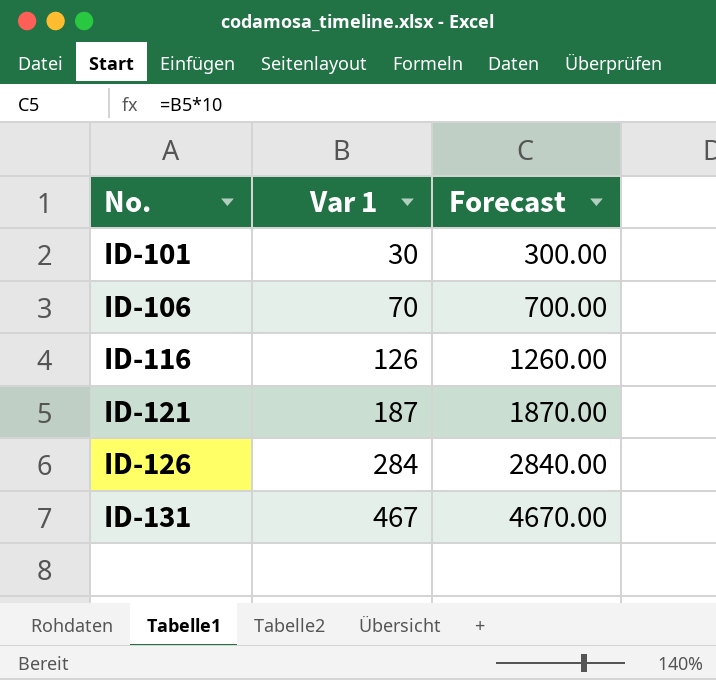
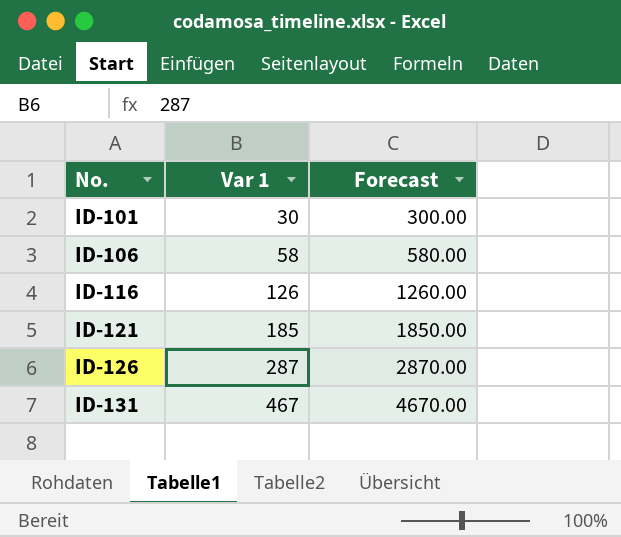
ID-106 | Var 1: 70 -> 58
ID-106 | Forecast: 700.00 -> 580.00
ID-121 | Var 1: 187 -> 185
ID-121 | Forecast: 1870.00 -> 1850.00
ID-126 | Var 1: 284 -> 287
ID-126 | Forecast: 2840.00 -> 2870.00

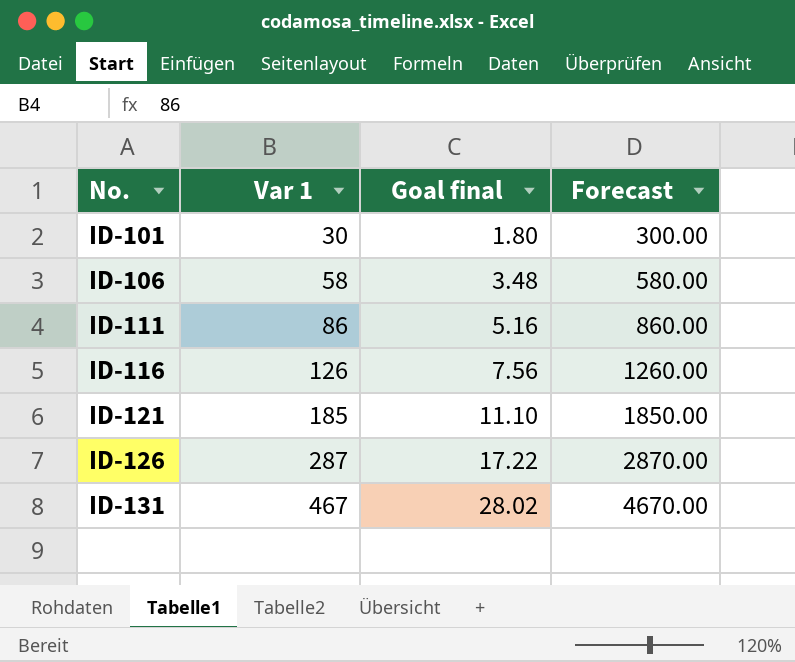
column Goal final | formula: none -> [Var 1] * 0.06
row ID-111: none -> 86 | 5.16 | 860.00

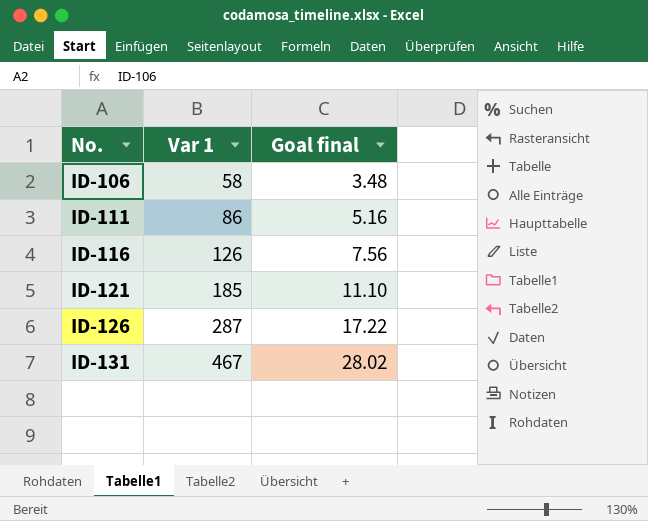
column Forecast | formula: [Var 1] * 10 -> none
row ID-101: 30 | 1.80 | 300.00 -> none

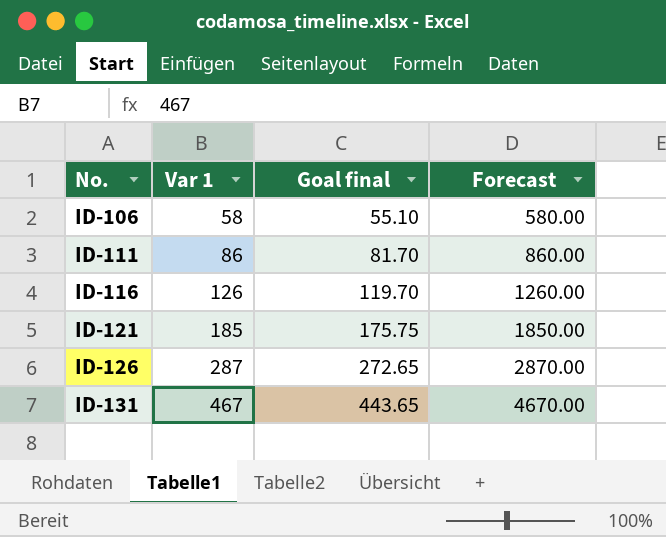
column Goal final | formula: [Var 1] * 0.06 -> [Var 1] * 0.95
column Forecast | formula: none -> [Var 1] * 10

